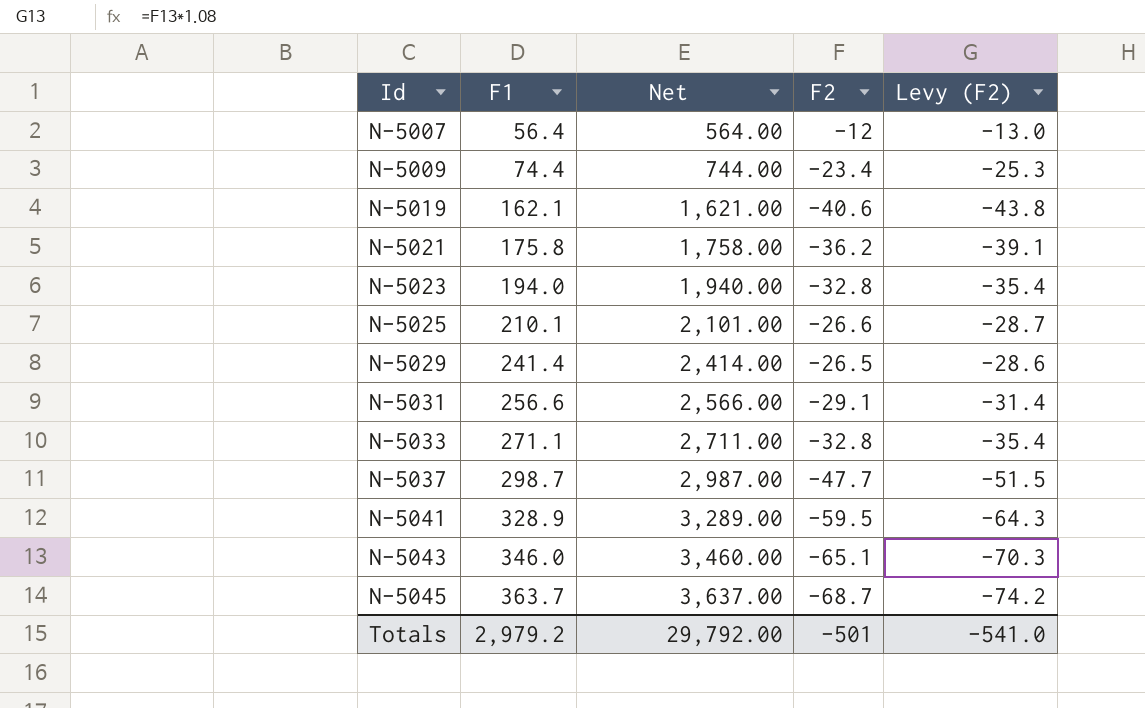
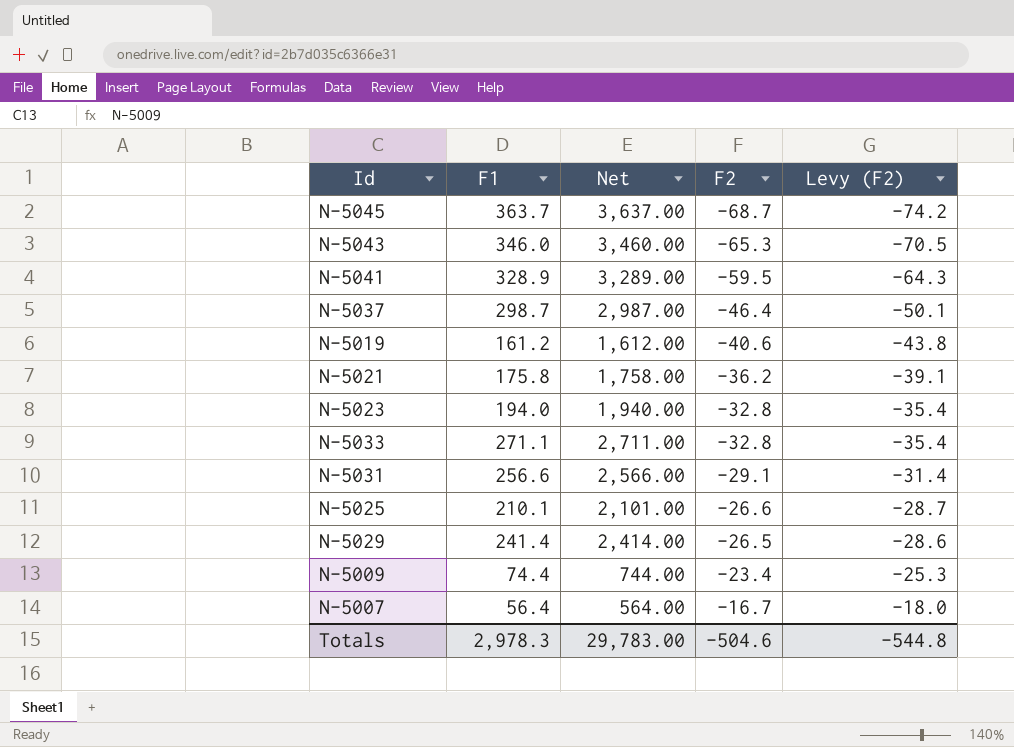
row order: Id ascending -> F2 ascending
N-5043 | F2: -65.1 -> -65.3
N-5043 | Levy (F2): -70.3 -> -70.5
N-5037 | F2: -47.7 -> -46.4
N-5037 | Levy (F2): -51.5 -> -50.1
N-5019 | F1: 162.1 -> 161.2
N-5019 | Net: 1,621.00 -> 1,612.00
N-5007 | F2: -12 -> -16.7
N-5007 | Levy (F2): -13.0 -> -18.0
Totals | F1: 2,979.2 -> 2,978.3
Totals | Net: 29,792.00 -> 29,783.00
Totals | F2: -501 -> -504.6
Totals | Levy (F2): -541.0 -> -544.8

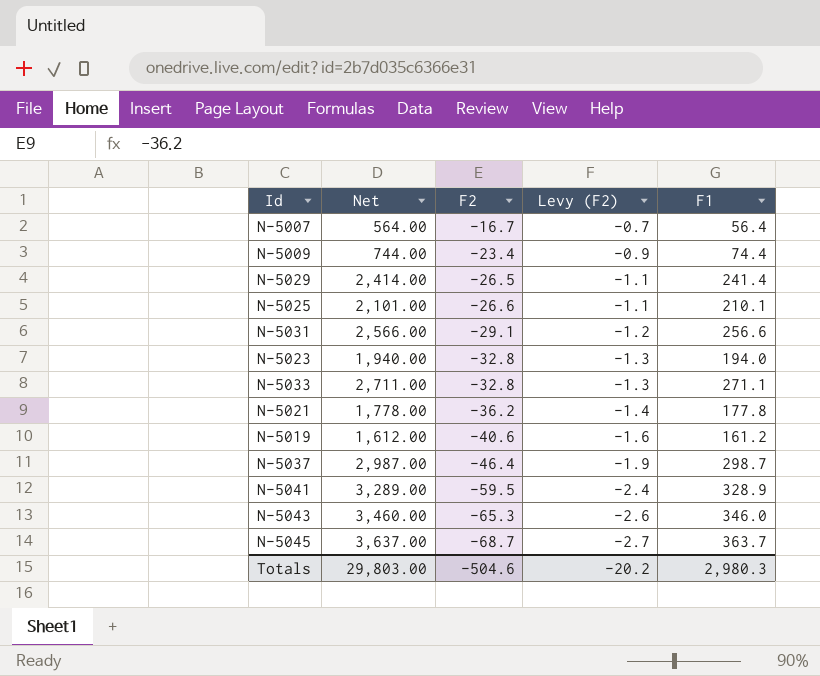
row order: F2 ascending -> F2 descending
column Levy (F2) | formula: [F2] * 1.08 -> [F2] * 0.04
column F1 | position: 2 -> 5
N-5021 | Net: 1,758.00 -> 1,778.00
N-5021 | F1: 175.8 -> 177.8
Totals | Net: 29,783.00 -> 29,803.00
Totals | Levy (F2): -544.8 -> -20.2
Totals | F1: 2,978.3 -> 2,980.3

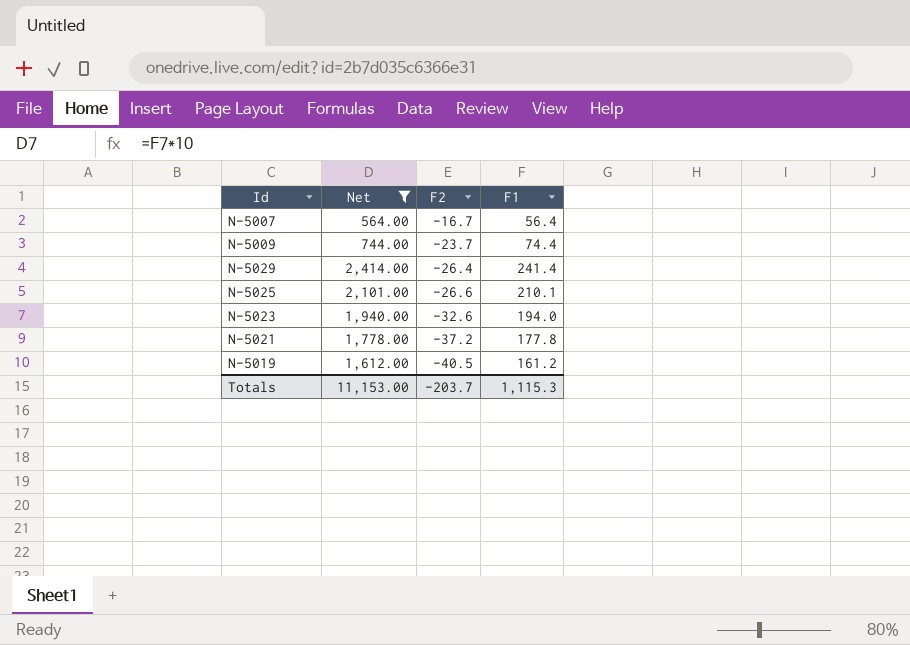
filter: none -> Net <= 2,414.00
column Levy (F2) | formula: [F2] * 0.04 -> none
N-5009 | F2: -23.4 -> -23.7
N-5029 | F2: -26.5 -> -26.4
N-5023 | F2: -32.8 -> -32.6
N-5021 | F2: -36.2 -> -37.2
N-5019 | F2: -40.6 -> -40.5
Totals | Net: 29,803.00 -> 11,153.00
Totals | F2: -504.6 -> -203.7
Totals | F1: 2,980.3 -> 1,115.3

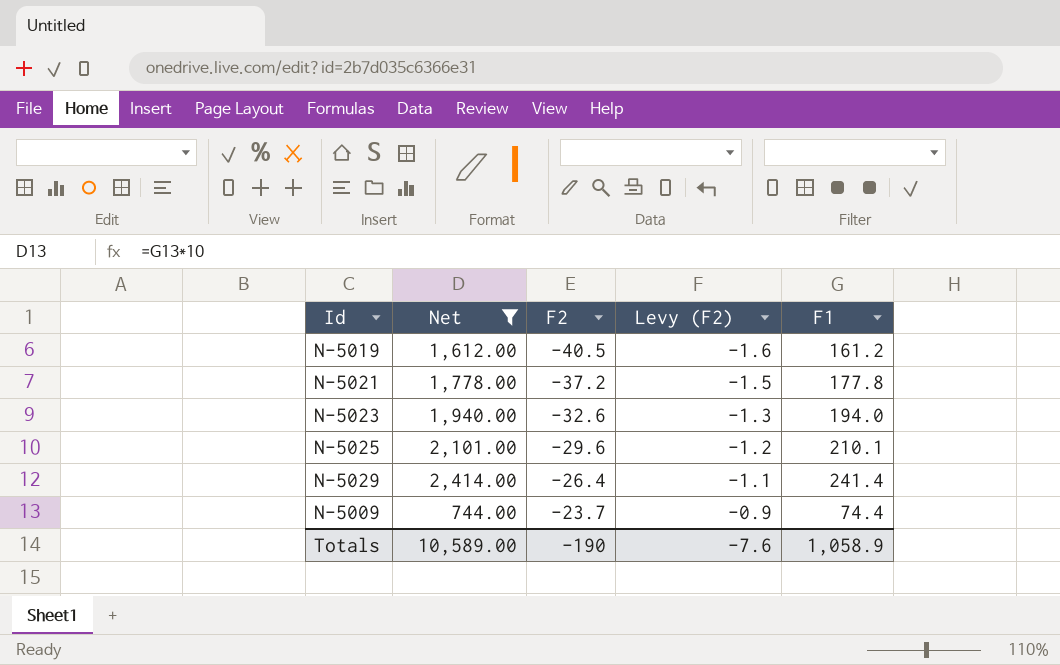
row order: F2 descending -> F2 ascending
column Levy (F2) | formula: none -> [F2] * 0.04
row N-5007: 564.00 | -16.7 | 56.4 -> none
N-5025 | F2: -26.6 -> -29.6
Totals | Net: 11,153.00 -> 10,589.00
Totals | F2: -203.7 -> -190
Totals | F1: 1,115.3 -> 1,058.9

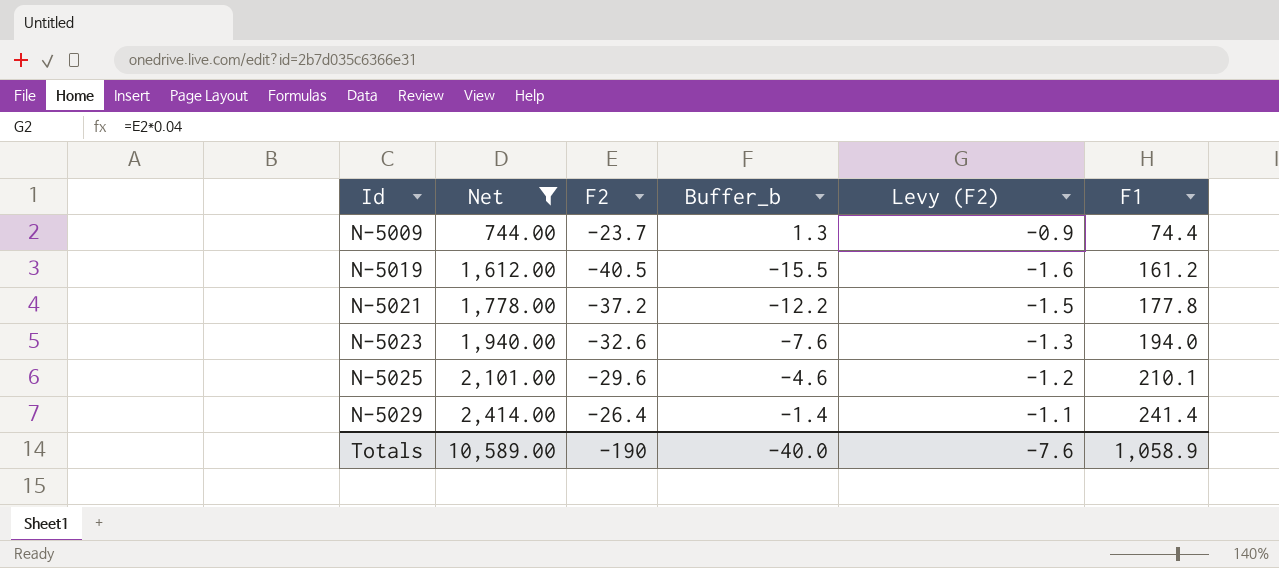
row order: F2 ascending -> Id ascending
column Buffer_b | formula: none -> [F2] + 25

